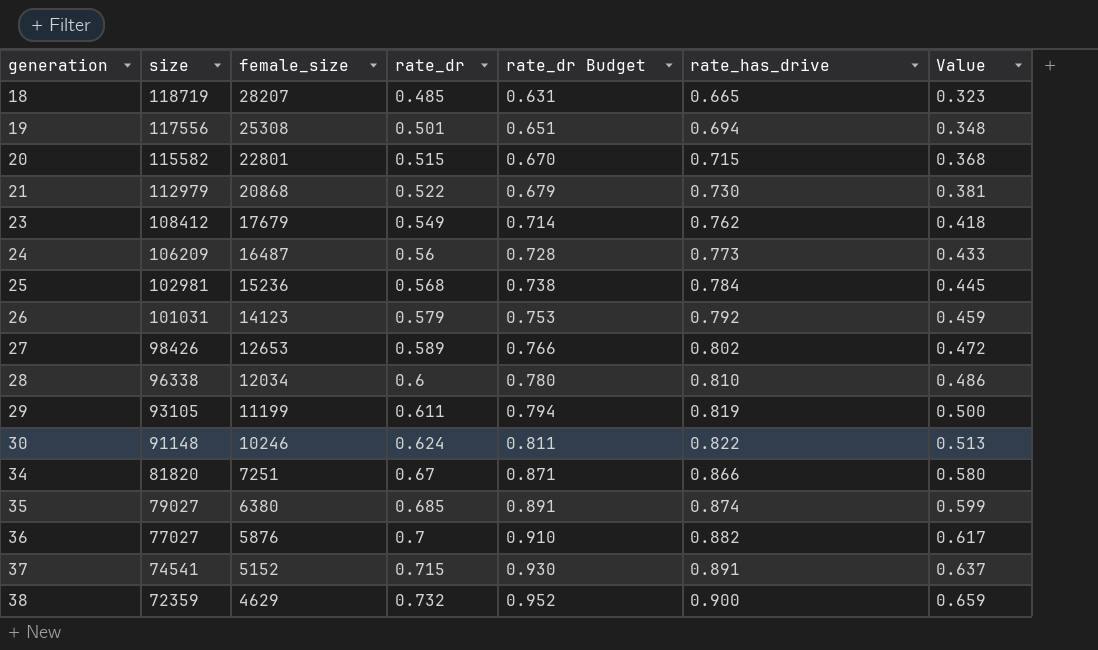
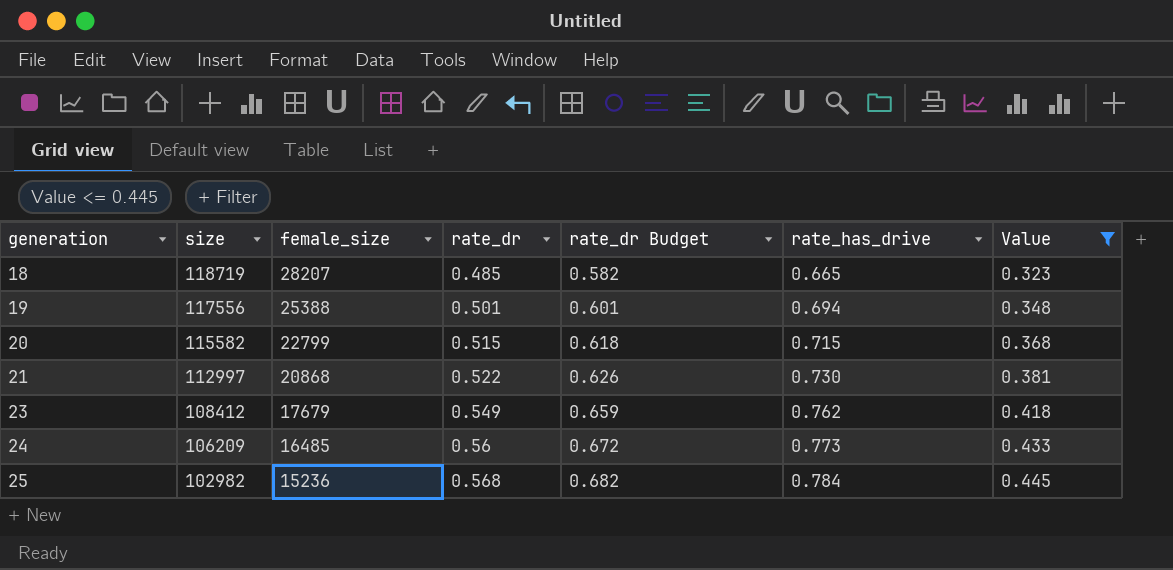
filter: none -> Value <= 0.445
column rate_dr Budget | formula: [rate_dr] * 1.3 -> [rate_dr] * 1.2
19 | female_size: 25308 -> 25388
20 | female_size: 22801 -> 22799
21 | size: 112979 -> 112997
24 | female_size: 16487 -> 16485
25 | size: 102981 -> 102982

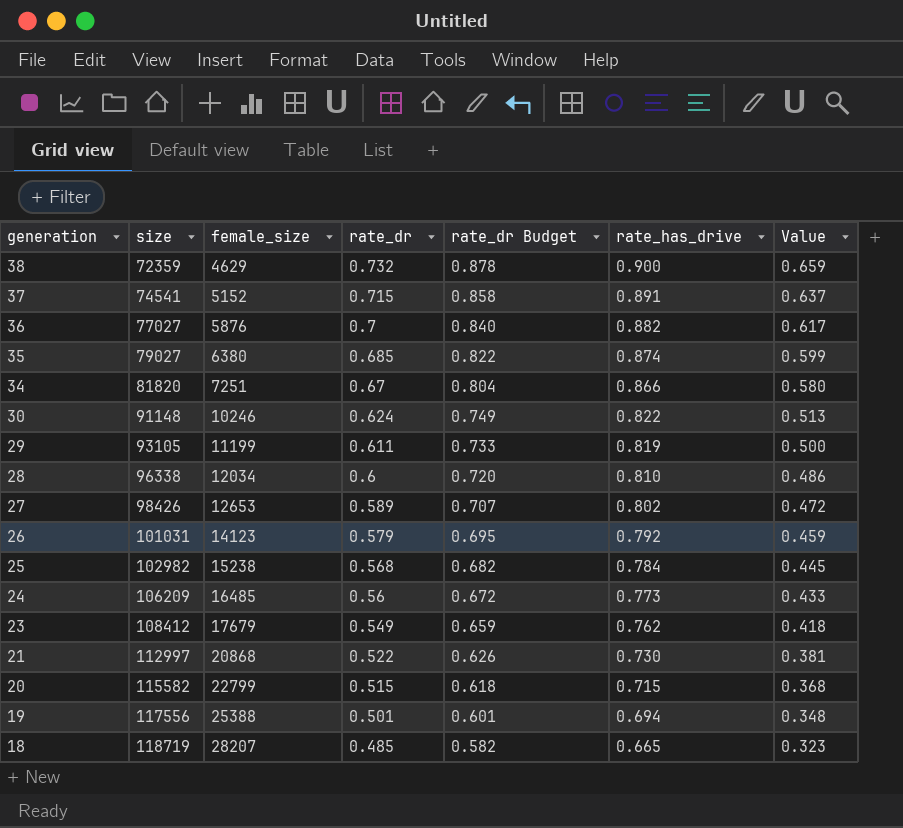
filter: Value <= 0.445 -> none
row order: generation ascending -> generation descending
25 | female_size: 15236 -> 15238

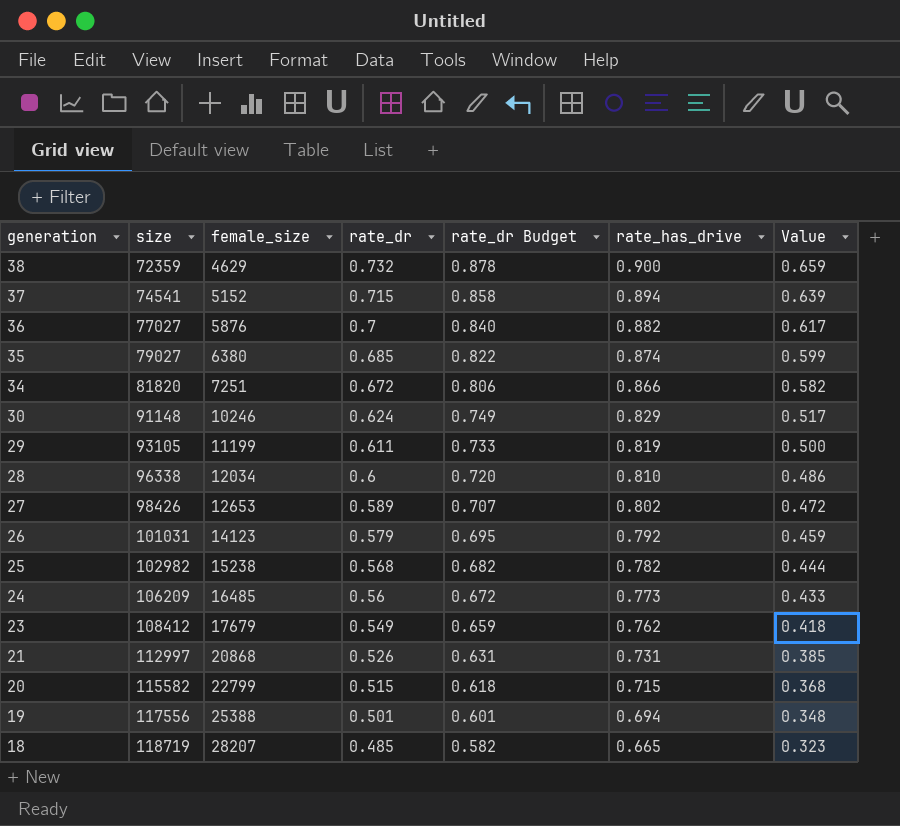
37 | rate_has_drive: 0.891 -> 0.894
37 | Value: 0.637 -> 0.639
34 | rate_dr: 0.67 -> 0.672
34 | rate_dr Budget: 0.804 -> 0.806
34 | Value: 0.580 -> 0.582
30 | rate_has_drive: 0.822 -> 0.829
30 | Value: 0.513 -> 0.517
25 | rate_has_drive: 0.784 -> 0.782
25 | Value: 0.445 -> 0.444
21 | rate_dr: 0.522 -> 0.526
21 | rate_dr Budget: 0.626 -> 0.631
21 | rate_has_drive: 0.730 -> 0.731
21 | Value: 0.381 -> 0.385

